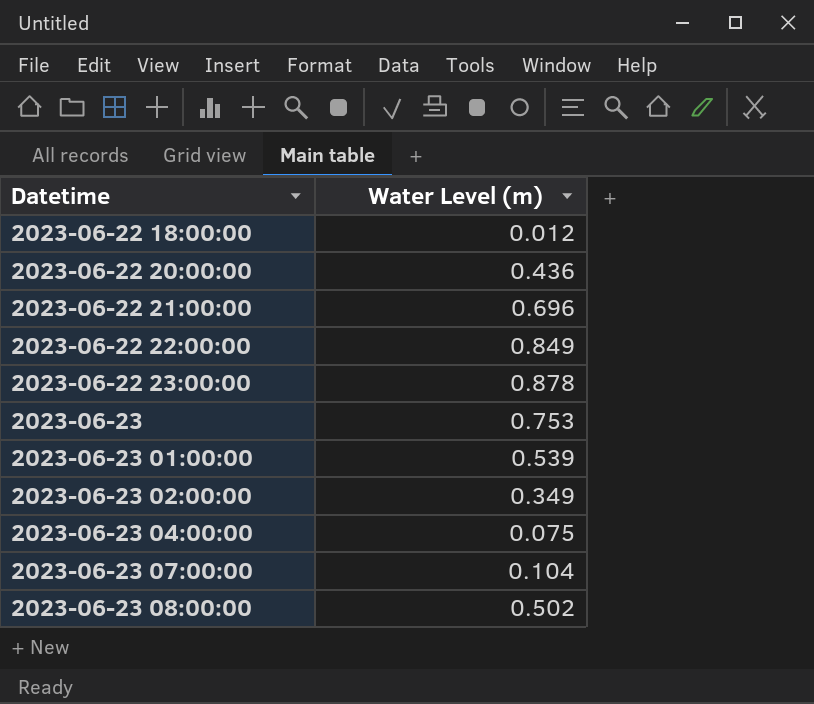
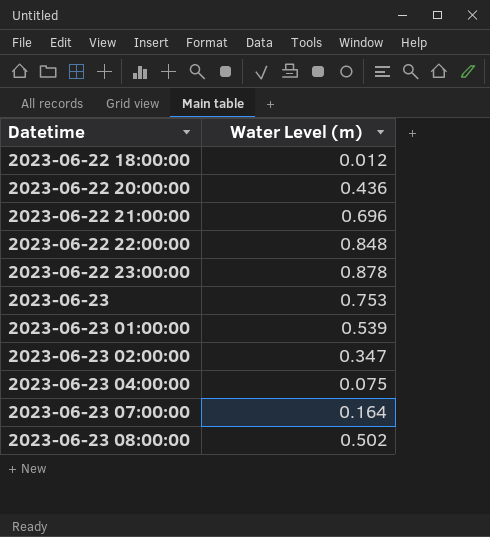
2023-06-22 22:00:00 | Water Level (m): 0.849 -> 0.848
2023-06-23 02:00:00 | Water Level (m): 0.349 -> 0.347
2023-06-23 07:00:00 | Water Level (m): 0.104 -> 0.164

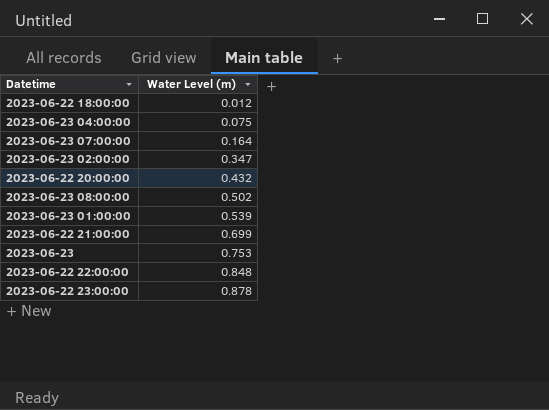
row order: Datetime ascending -> Water Level (m) ascending
2023-06-22 20:00:00 | Water Level (m): 0.436 -> 0.432
2023-06-22 21:00:00 | Water Level (m): 0.696 -> 0.699

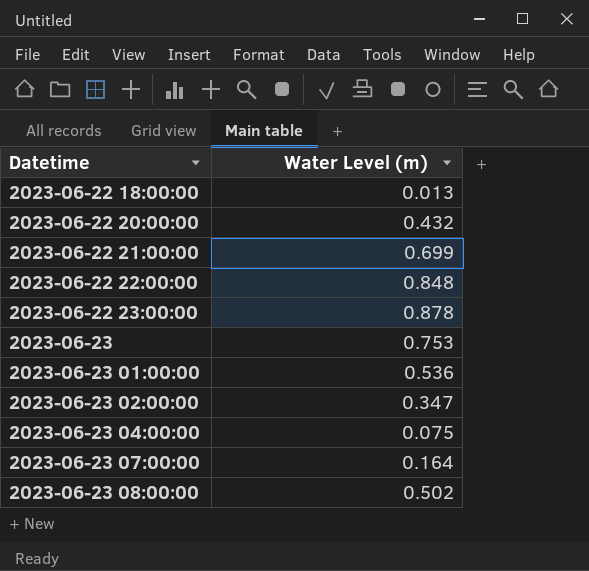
row order: Water Level (m) ascending -> Datetime ascending
2023-06-22 18:00:00 | Water Level (m): 0.012 -> 0.013
2023-06-23 01:00:00 | Water Level (m): 0.539 -> 0.536

